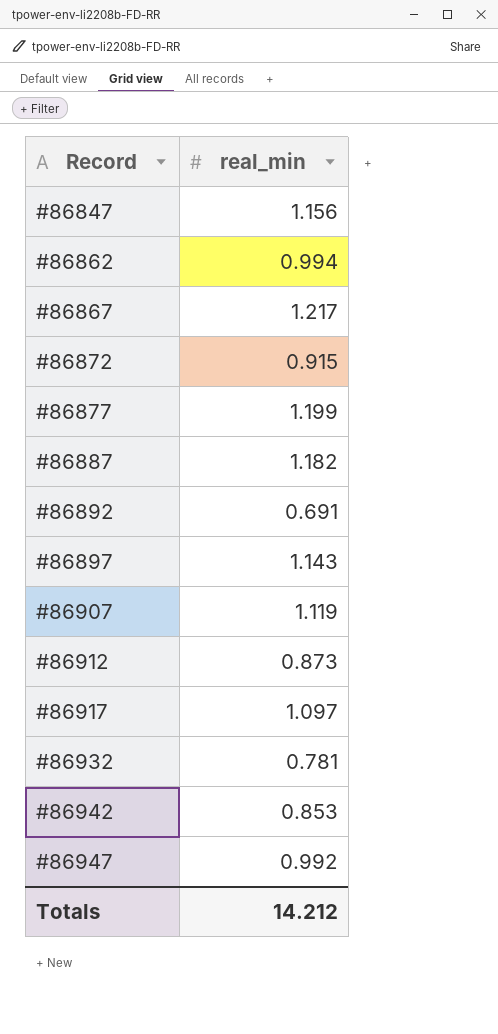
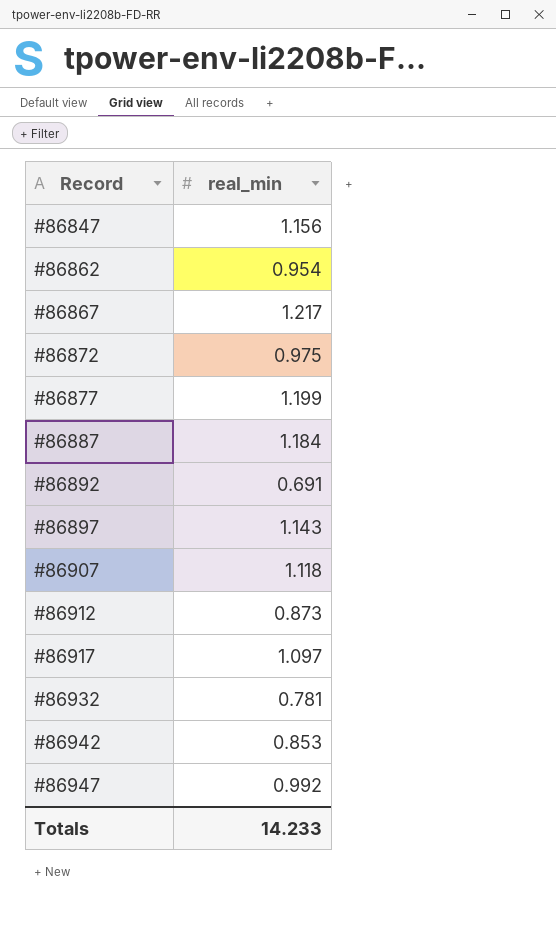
#86862 | real_min: 0.994 -> 0.954
#86872 | real_min: 0.915 -> 0.975
#86887 | real_min: 1.182 -> 1.184
#86907 | real_min: 1.119 -> 1.118
Totals | real_min: 14.212 -> 14.233

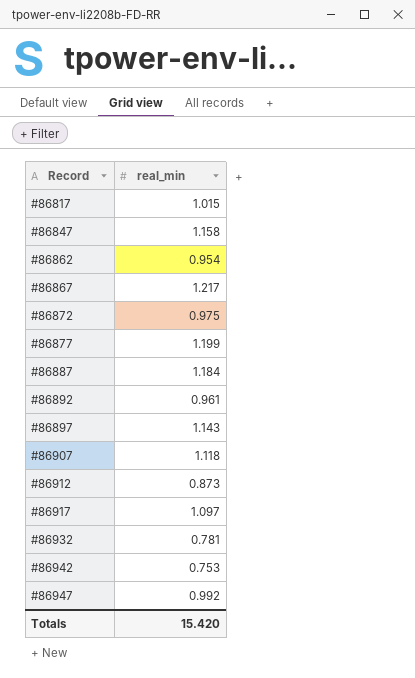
row #86817: none -> 1.015
#86847 | real_min: 1.156 -> 1.158
#86892 | real_min: 0.691 -> 0.961
#86942 | real_min: 0.853 -> 0.753
Totals | real_min: 14.233 -> 15.420

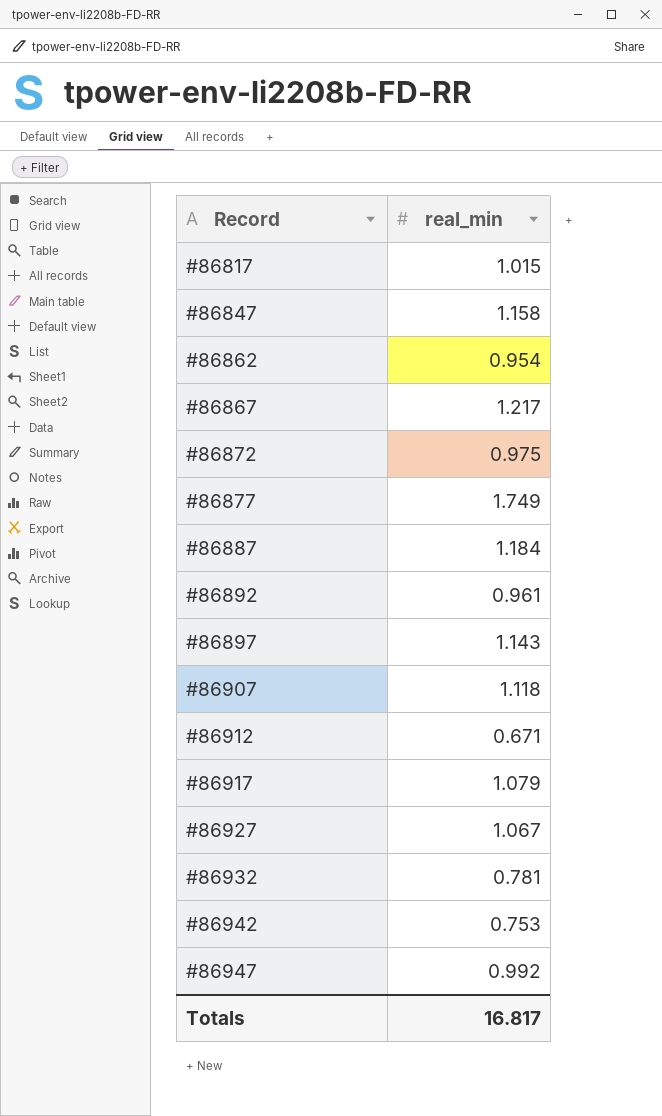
#86877 | real_min: 1.199 -> 1.749
#86912 | real_min: 0.873 -> 0.671
#86917 | real_min: 1.097 -> 1.079
row #86927: none -> 1.067
Totals | real_min: 15.420 -> 16.817

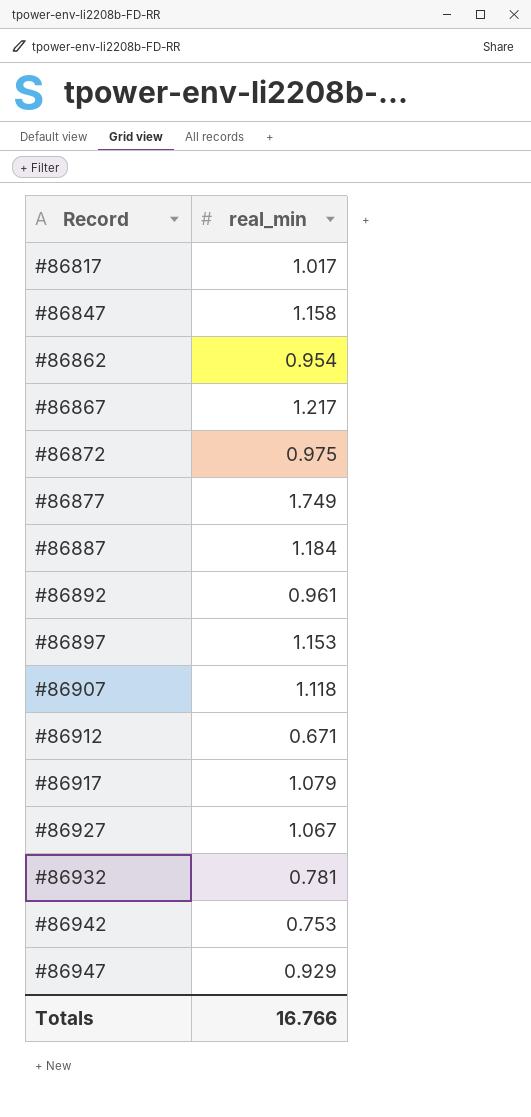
#86817 | real_min: 1.015 -> 1.017
#86897 | real_min: 1.143 -> 1.153
#86947 | real_min: 0.992 -> 0.929
Totals | real_min: 16.817 -> 16.766

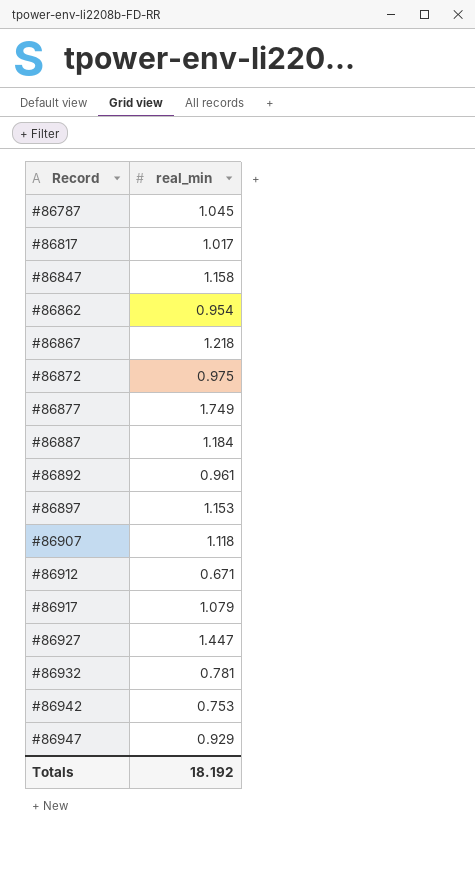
row #86787: none -> 1.045
#86867 | real_min: 1.217 -> 1.218
#86927 | real_min: 1.067 -> 1.447
Totals | real_min: 16.766 -> 18.192

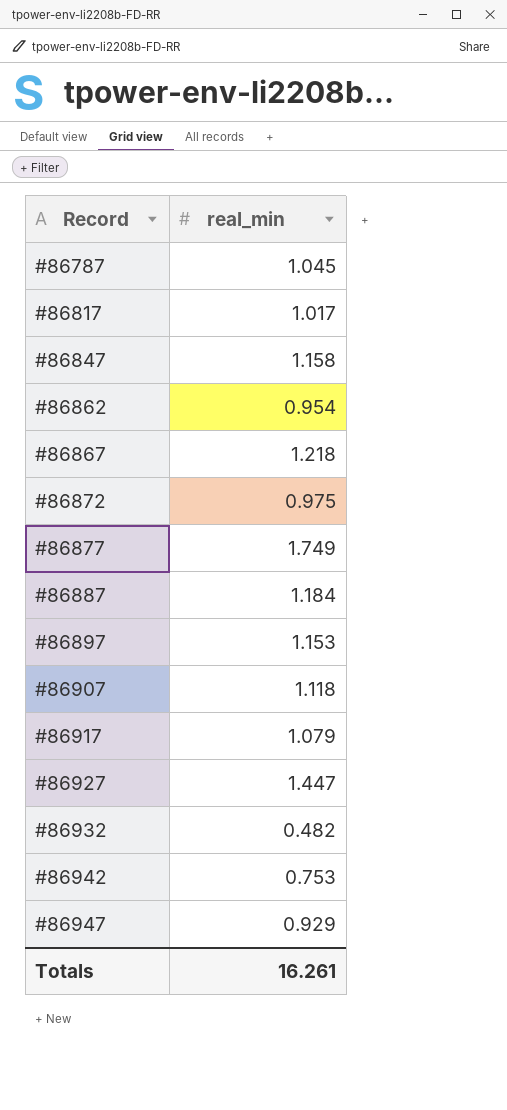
row #86892: 0.961 -> none
row #86912: 0.671 -> none
#86932 | real_min: 0.781 -> 0.482
Totals | real_min: 18.192 -> 16.261

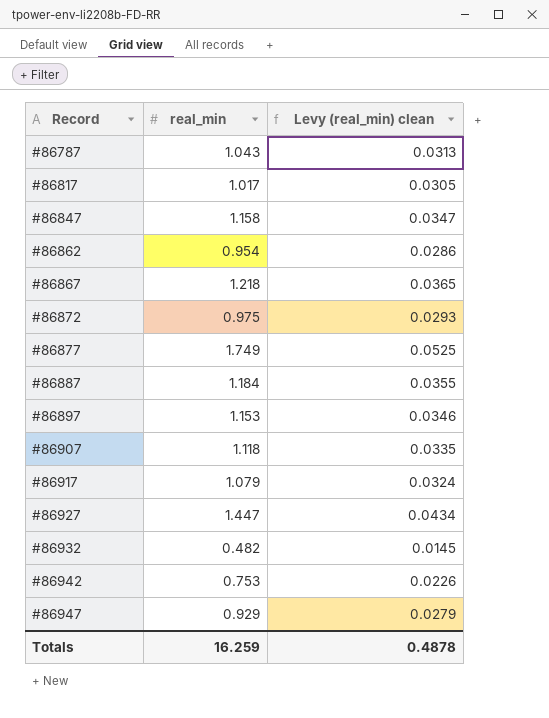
column Levy (real_min) clean | formula: none -> [real_min] * 0.03
#86787 | real_min: 1.045 -> 1.043
Totals | real_min: 16.261 -> 16.259

